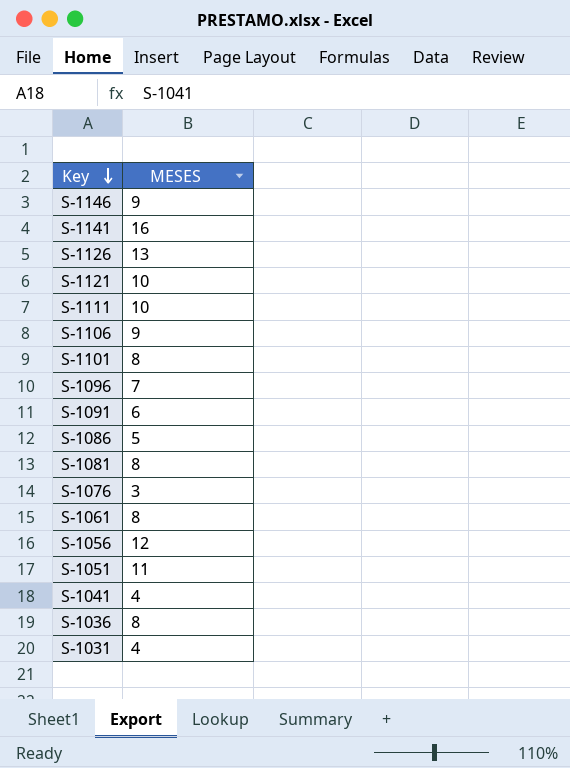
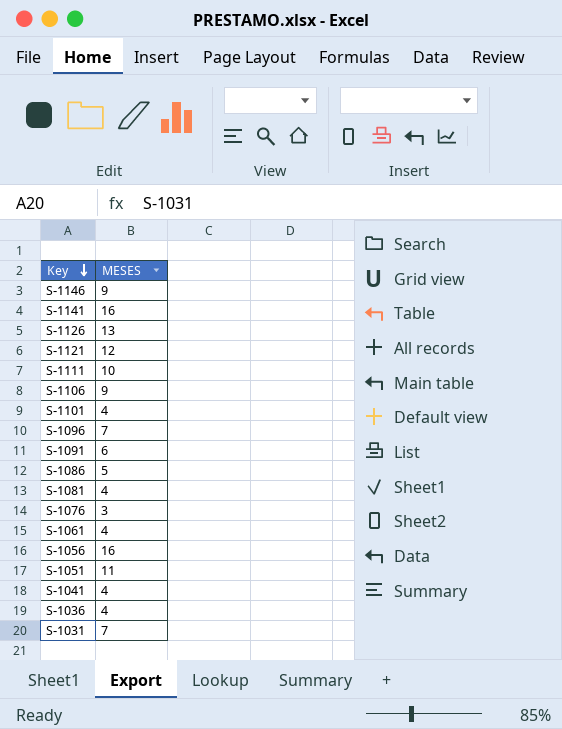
S-1121 | MESES: 10 -> 12
S-1101 | MESES: 8 -> 4
S-1081 | MESES: 8 -> 4
S-1061 | MESES: 8 -> 4
S-1056 | MESES: 12 -> 16
S-1036 | MESES: 8 -> 4
S-1031 | MESES: 4 -> 7

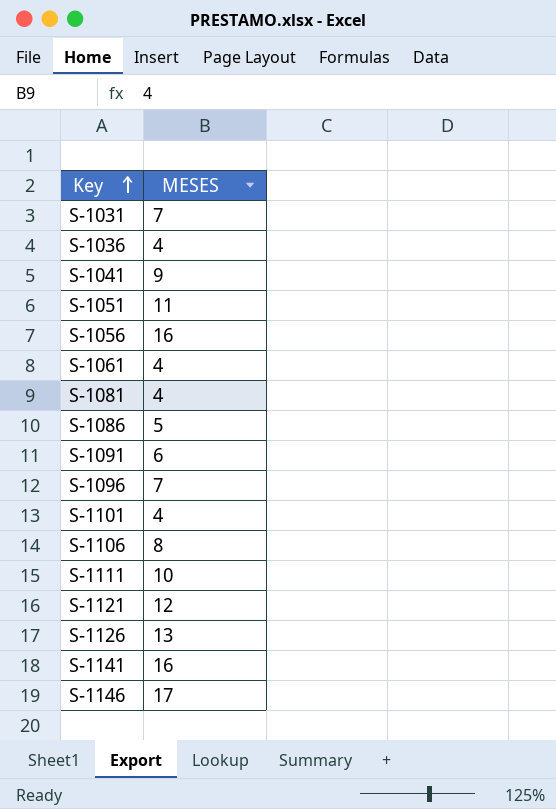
row order: Key descending -> Key ascending
row S-1076: 3 -> none
S-1041 | MESES: 4 -> 9
S-1106 | MESES: 9 -> 8
S-1146 | MESES: 9 -> 17

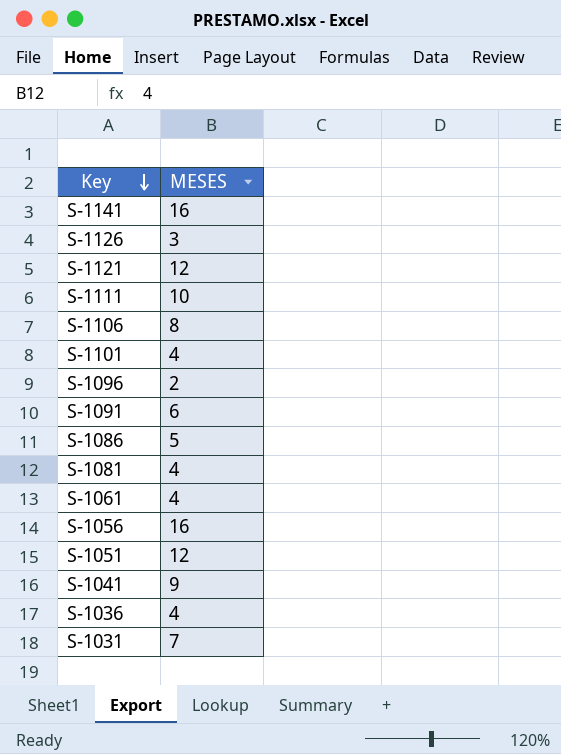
row order: Key ascending -> Key descending
row S-1146: 17 -> none
S-1126 | MESES: 13 -> 3
S-1096 | MESES: 7 -> 2
S-1051 | MESES: 11 -> 12

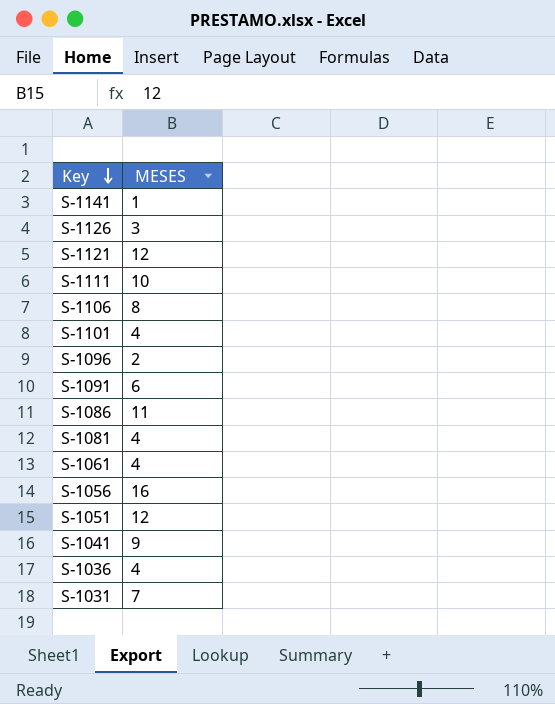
S-1141 | MESES: 16 -> 1
S-1086 | MESES: 5 -> 11

